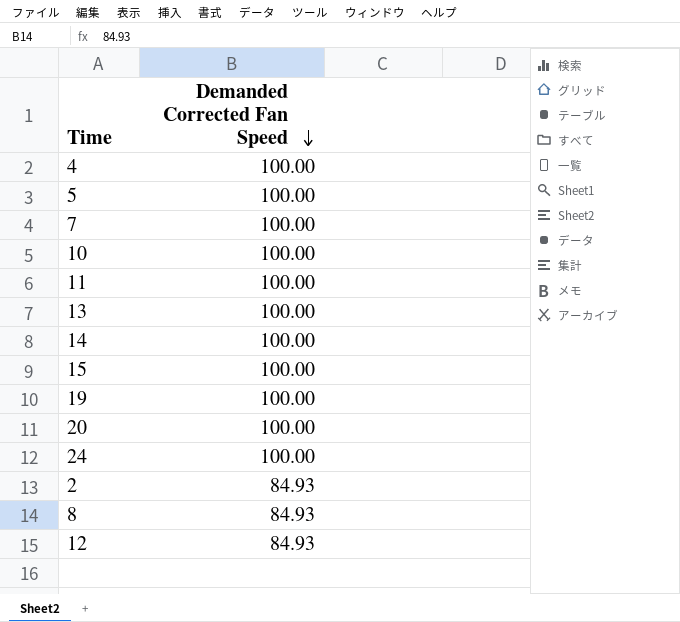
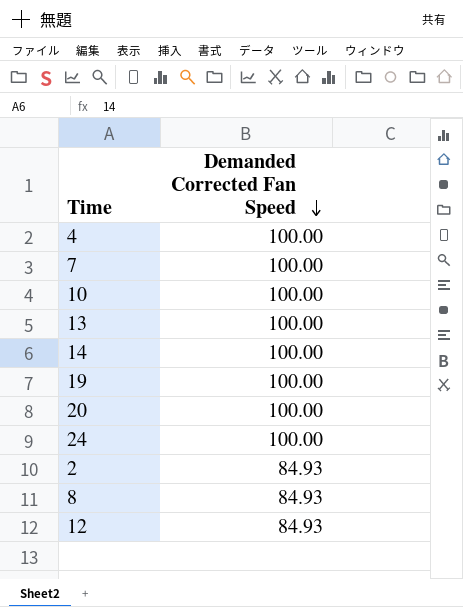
row 5: 100.00 -> none
row 11: 100.00 -> none
row 15: 100.00 -> none

